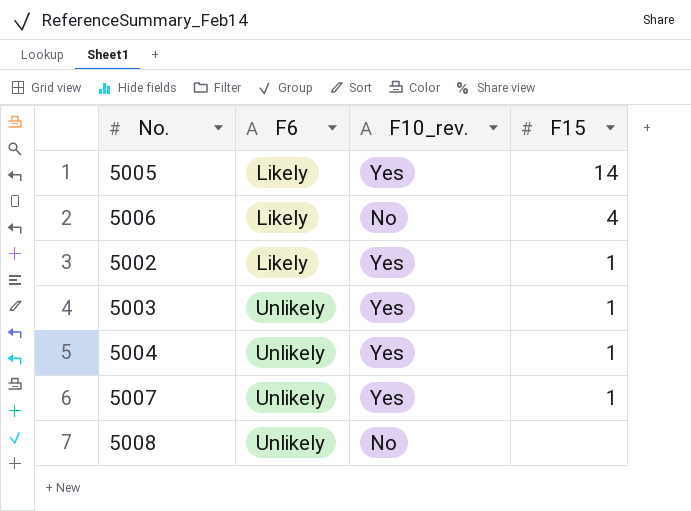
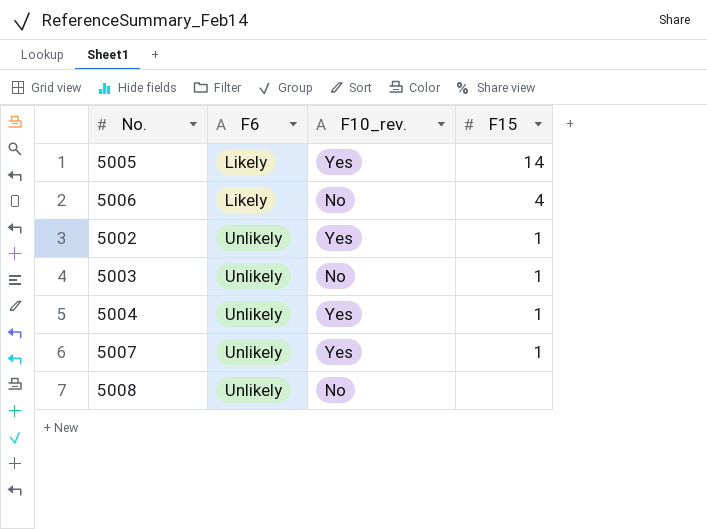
5002 | F6: Likely -> Unlikely
5003 | F10_rev.: Yes -> No

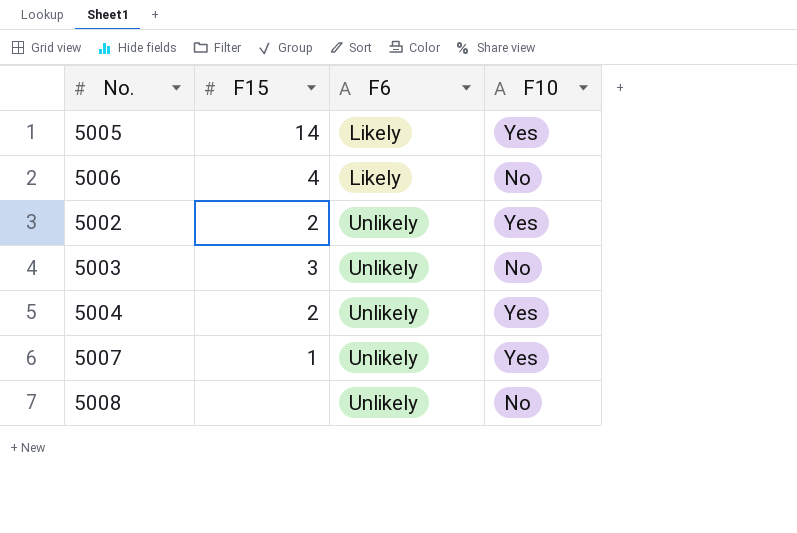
column F15 | position: 4 -> 2
column name: F10_rev. -> F10
5002 | F15: 1 -> 2
5003 | F15: 1 -> 3
5004 | F15: 1 -> 2

